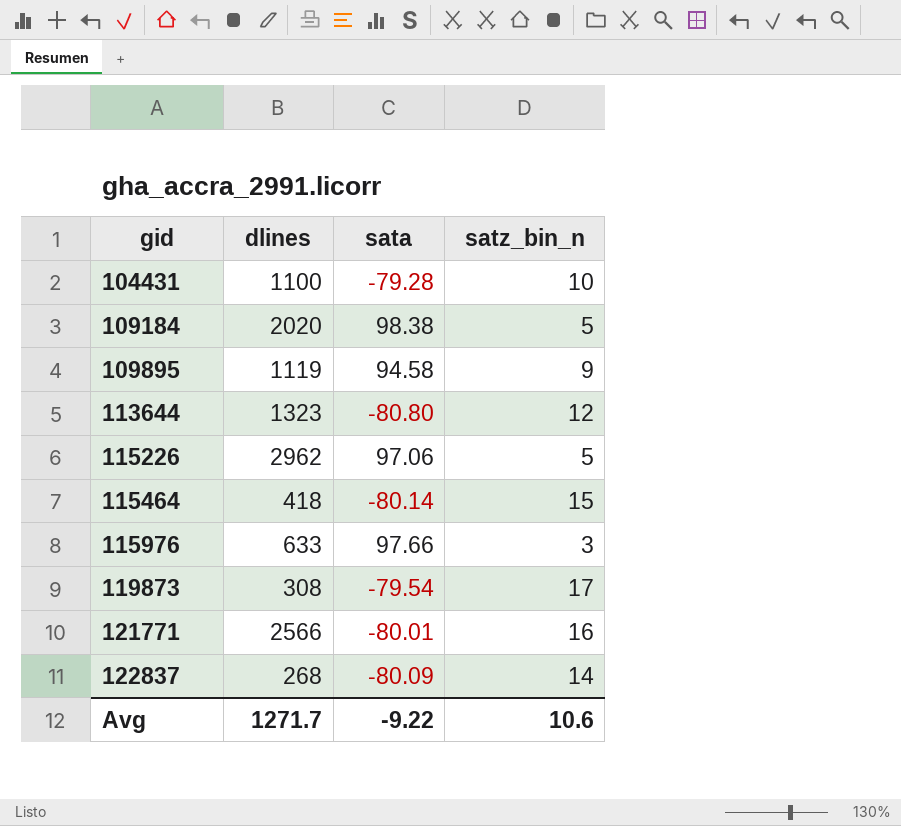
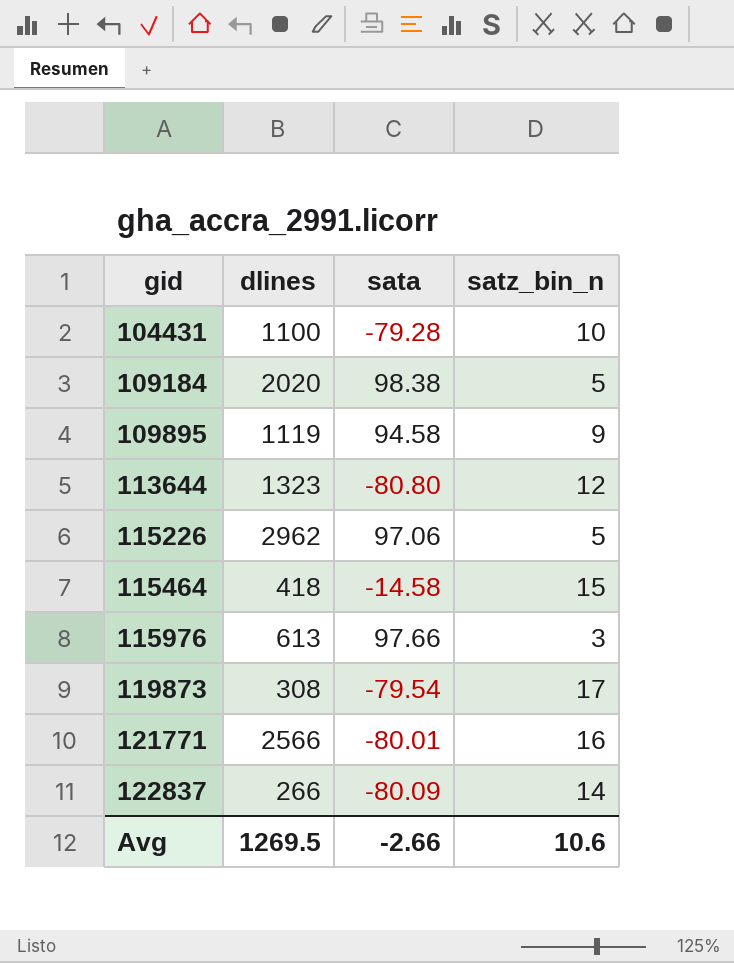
115464 | sata: -80.14 -> -14.58
115976 | dlines: 633 -> 613
122837 | dlines: 268 -> 266
Avg | dlines: 1271.7 -> 1269.5
Avg | sata: -9.22 -> -2.66

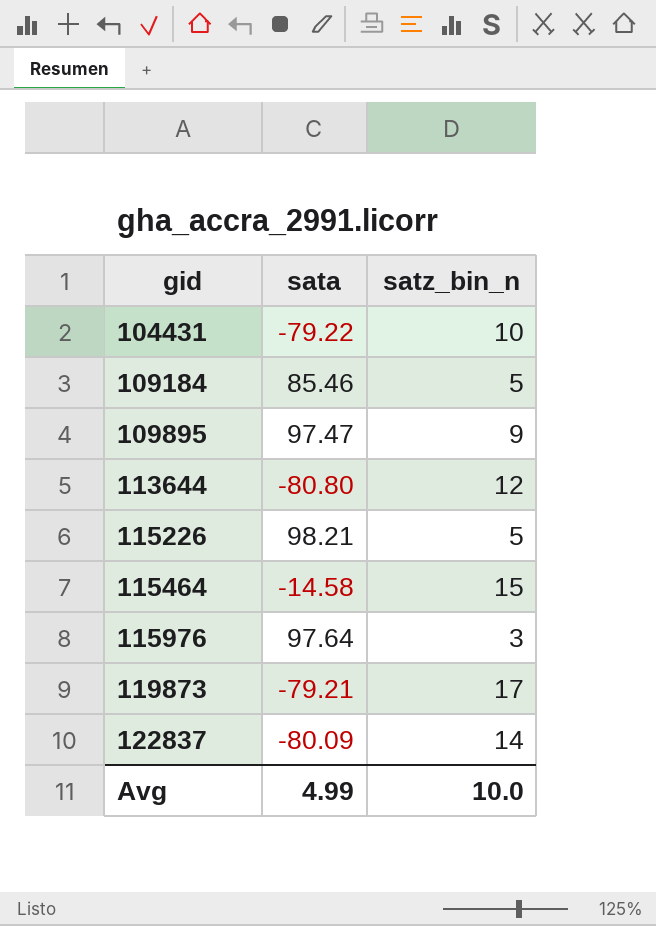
column dlines | position: 2 -> none
row 121771: 2566 | -80.01 | 16 -> none
104431 | sata: -79.28 -> -79.22
109184 | sata: 98.38 -> 85.46
109895 | sata: 94.58 -> 97.47
115226 | sata: 97.06 -> 98.21
115976 | sata: 97.66 -> 97.64
119873 | sata: -79.54 -> -79.21
Avg | sata: -2.66 -> 4.99
Avg | satz_bin_n: 10.6 -> 10.0

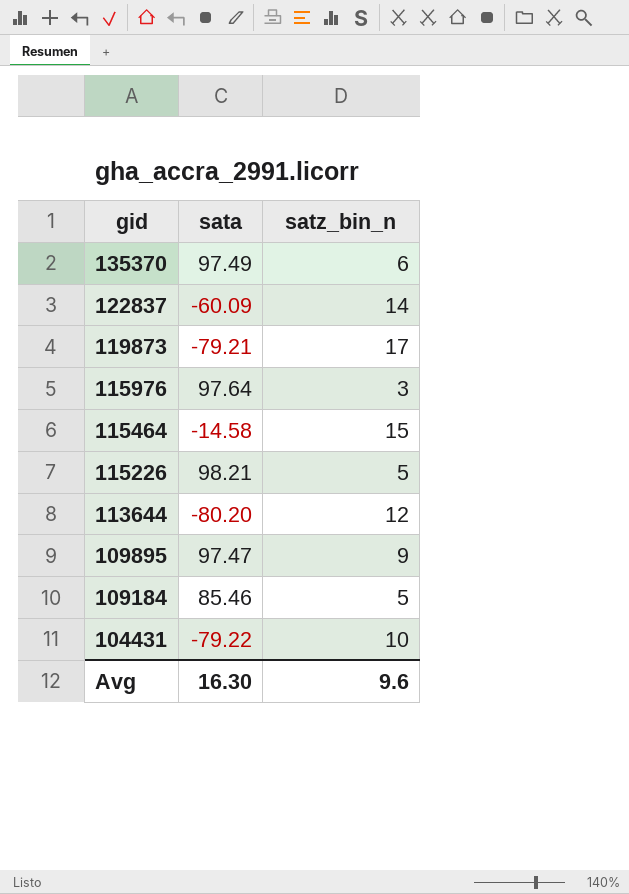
row order: gid ascending -> gid descending
row 135370: none -> 97.49 | 6
122837 | sata: -80.09 -> -60.09
113644 | sata: -80.80 -> -80.20
Avg | sata: 4.99 -> 16.30
Avg | satz_bin_n: 10.0 -> 9.6

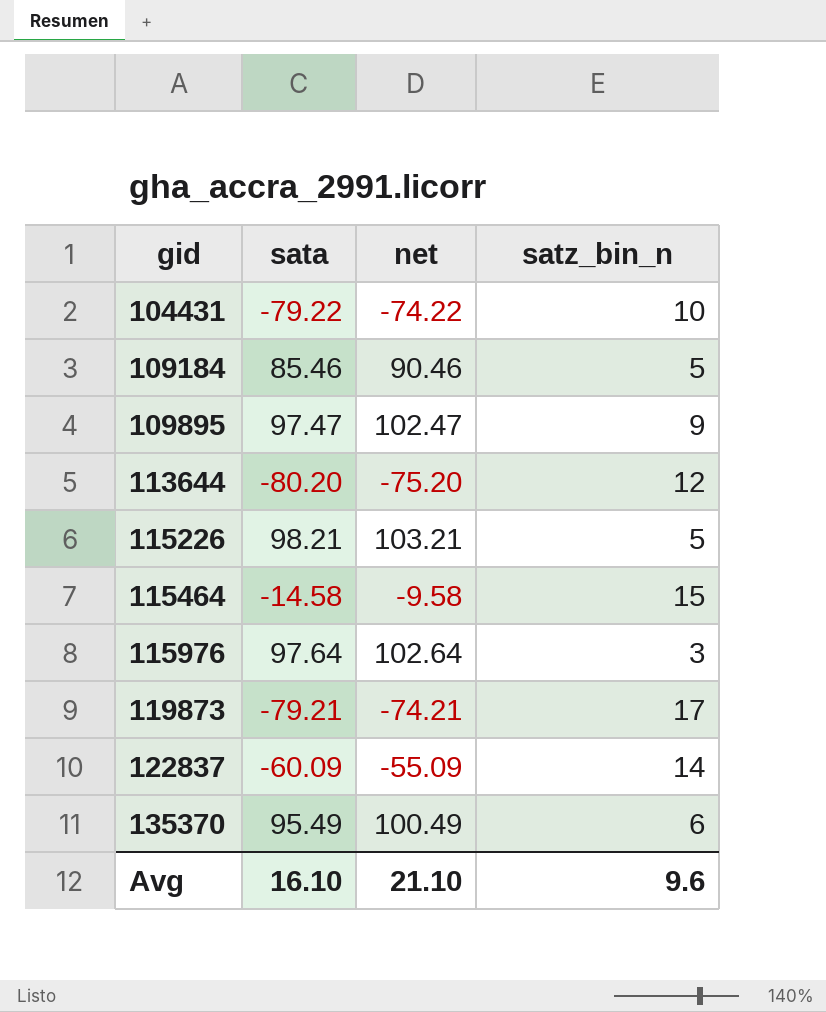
row order: gid descending -> gid ascending
column net | formula: none -> [sata] + 5
135370 | sata: 97.49 -> 95.49
Avg | sata: 16.30 -> 16.10

